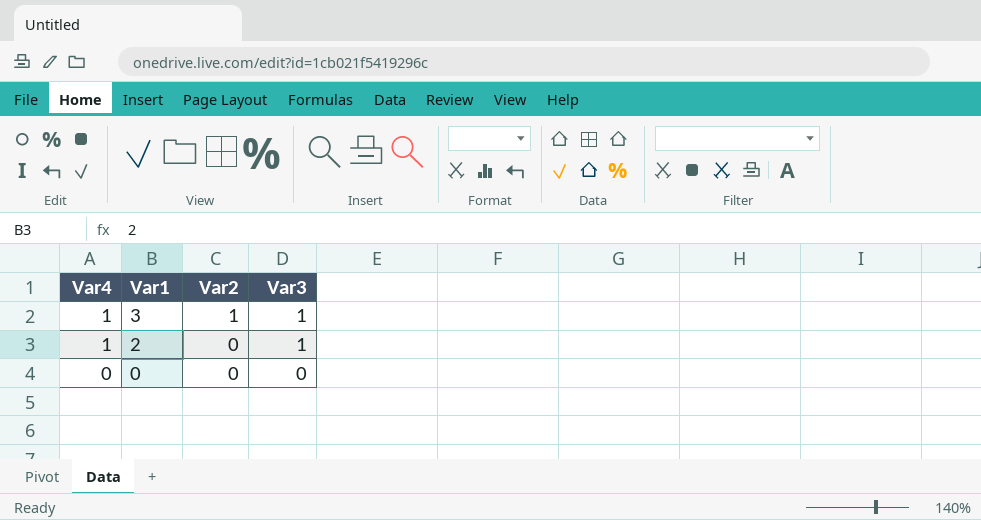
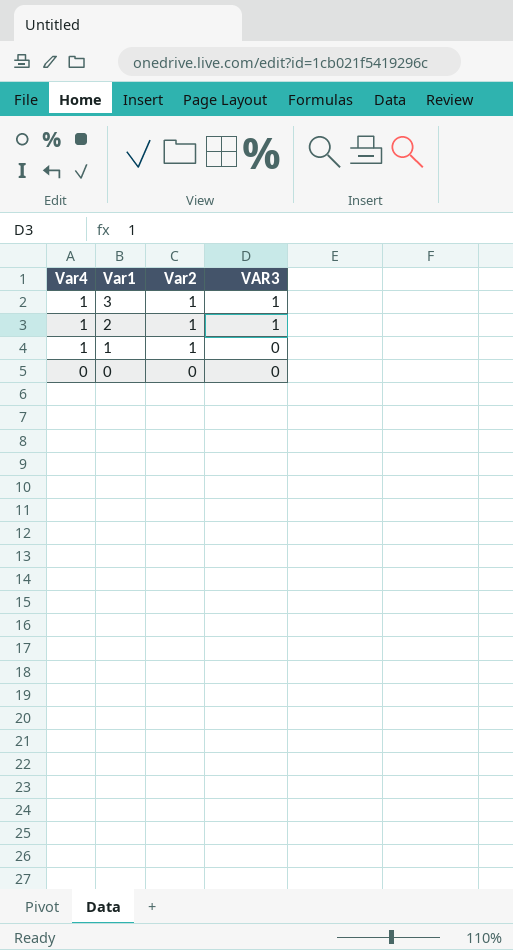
column name: Var3 -> VAR3
2 | Var2: 0 -> 1
row 1: none -> 1 | 1 | 0

